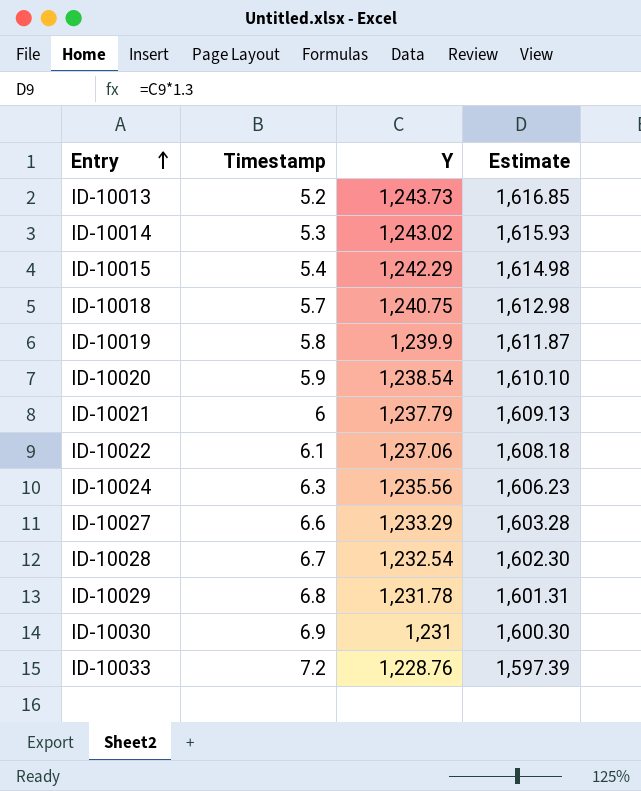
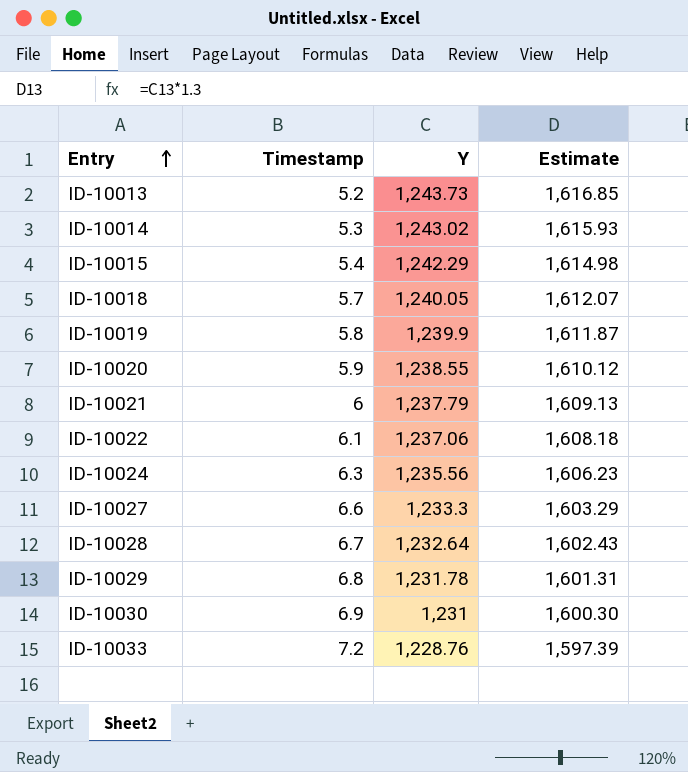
ID-10018 | Y: 1,240.75 -> 1,240.05
ID-10018 | Estimate: 1,612.98 -> 1,612.07
ID-10020 | Y: 1,238.54 -> 1,238.55
ID-10020 | Estimate: 1,610.10 -> 1,610.12
ID-10027 | Y: 1,233.29 -> 1,233.3
ID-10027 | Estimate: 1,603.28 -> 1,603.29
ID-10028 | Y: 1,232.54 -> 1,232.64
ID-10028 | Estimate: 1,602.30 -> 1,602.43

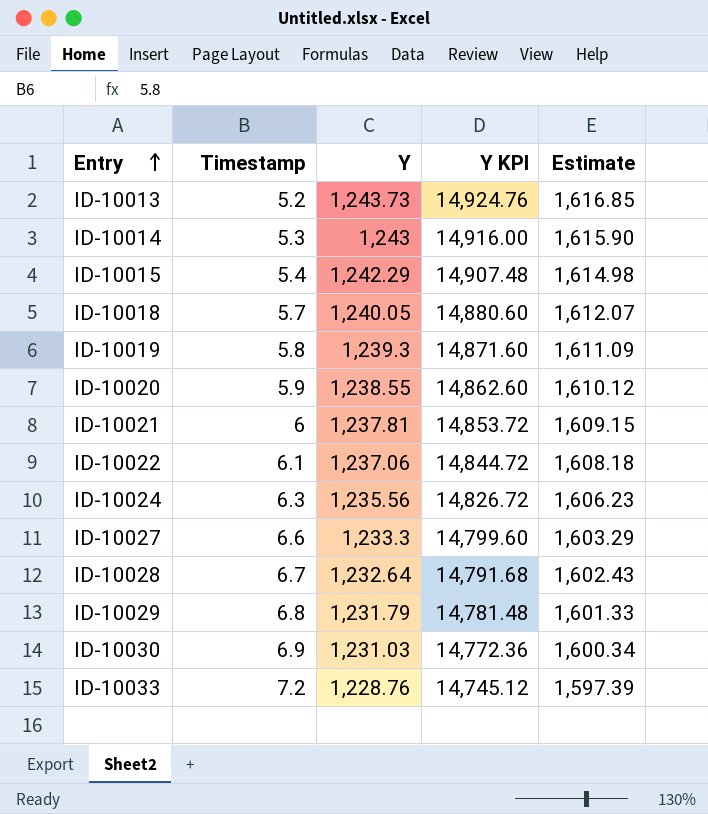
column Y KPI | formula: none -> [Y] * 12
ID-10014 | Y: 1,243.02 -> 1,243
ID-10014 | Estimate: 1,615.93 -> 1,615.90
ID-10019 | Y: 1,239.9 -> 1,239.3
ID-10019 | Estimate: 1,611.87 -> 1,611.09
ID-10021 | Y: 1,237.79 -> 1,237.81
ID-10021 | Estimate: 1,609.13 -> 1,609.15
ID-10029 | Y: 1,231.78 -> 1,231.79
ID-10029 | Estimate: 1,601.31 -> 1,601.33
ID-10030 | Y: 1,231 -> 1,231.03
ID-10030 | Estimate: 1,600.30 -> 1,600.34

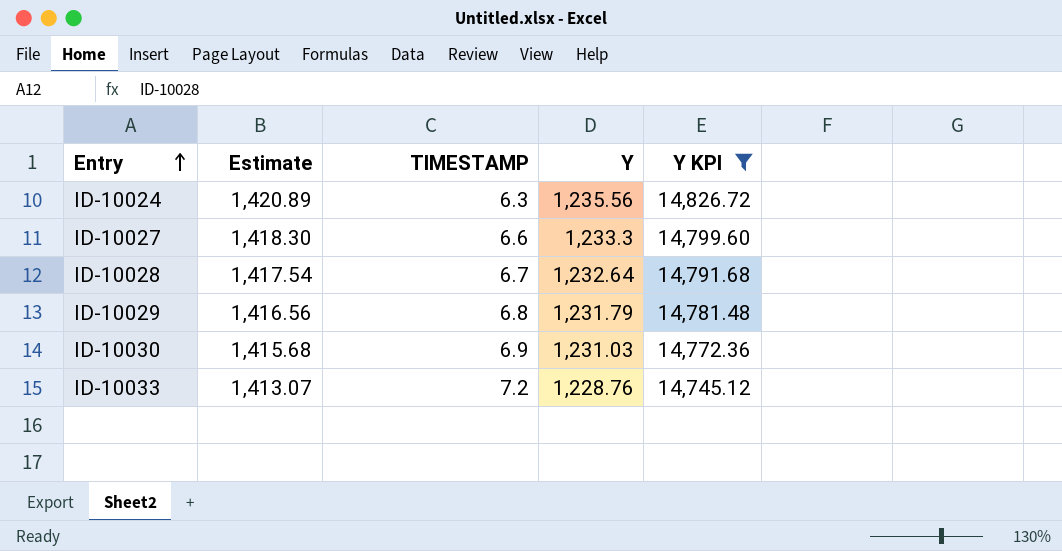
filter: none -> Y KPI <= 14,826.72
column Estimate | formula: [Y] * 1.3 -> [Y] * 1.15
column Estimate | position: 5 -> 2
column name: Timestamp -> TIMESTAMP

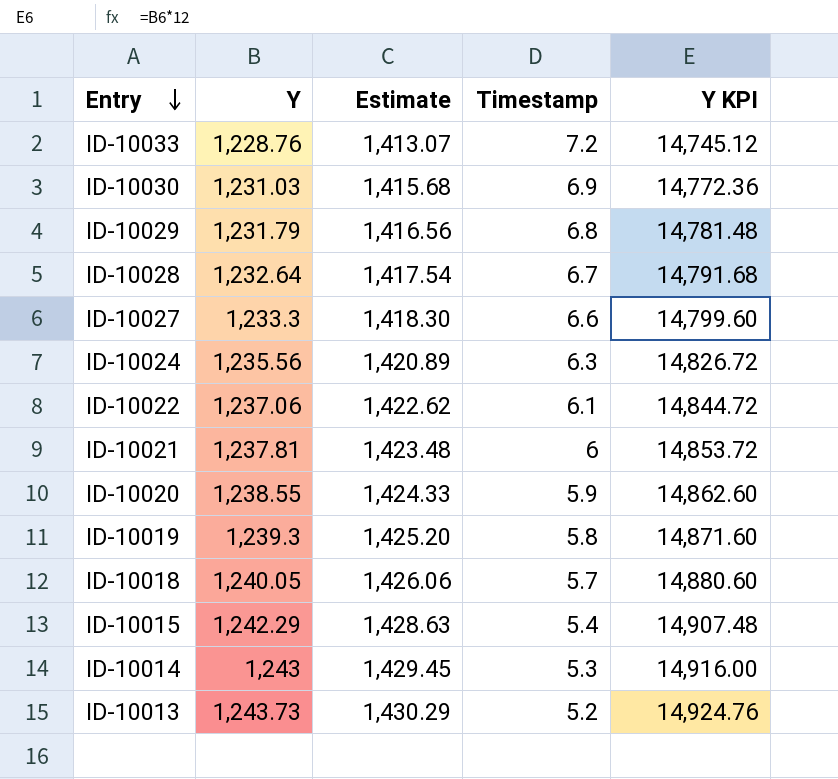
filter: Y KPI <= 14,826.72 -> none
row order: Entry ascending -> Entry descending
column Y | position: 4 -> 2
column name: TIMESTAMP -> Timestamp

